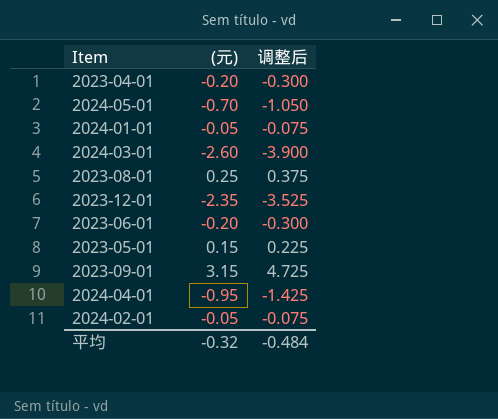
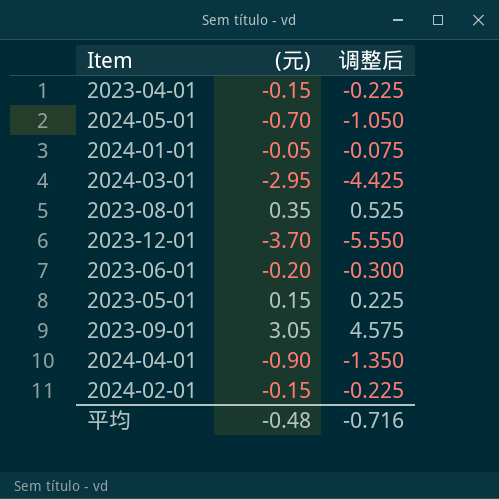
2023-04-01 | (元): -0.20 -> -0.15
2023-04-01 | 调整后: -0.300 -> -0.225
2024-03-01 | (元): -2.60 -> -2.95
2024-03-01 | 调整后: -3.900 -> -4.425
2023-08-01 | (元): 0.25 -> 0.35
2023-08-01 | 调整后: 0.375 -> 0.525
2023-12-01 | (元): -2.35 -> -3.70
2023-12-01 | 调整后: -3.525 -> -5.550
2023-09-01 | (元): 3.15 -> 3.05
2023-09-01 | 调整后: 4.725 -> 4.575
2024-04-01 | (元): -0.95 -> -0.90
2024-04-01 | 调整后: -1.425 -> -1.350
2024-02-01 | (元): -0.05 -> -0.15
2024-02-01 | 调整后: -0.075 -> -0.225
平均 | (元): -0.32 -> -0.48
平均 | 调整后: -0.484 -> -0.716

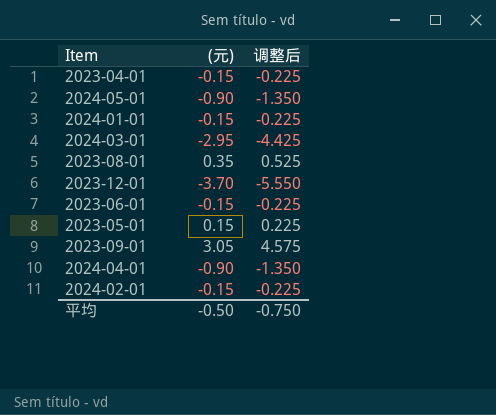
2024-05-01 | (元): -0.70 -> -0.90
2024-05-01 | 调整后: -1.050 -> -1.350
2024-01-01 | (元): -0.05 -> -0.15
2024-01-01 | 调整后: -0.075 -> -0.225
2023-06-01 | (元): -0.20 -> -0.15
2023-06-01 | 调整后: -0.300 -> -0.225
平均 | (元): -0.48 -> -0.50
平均 | 调整后: -0.716 -> -0.750

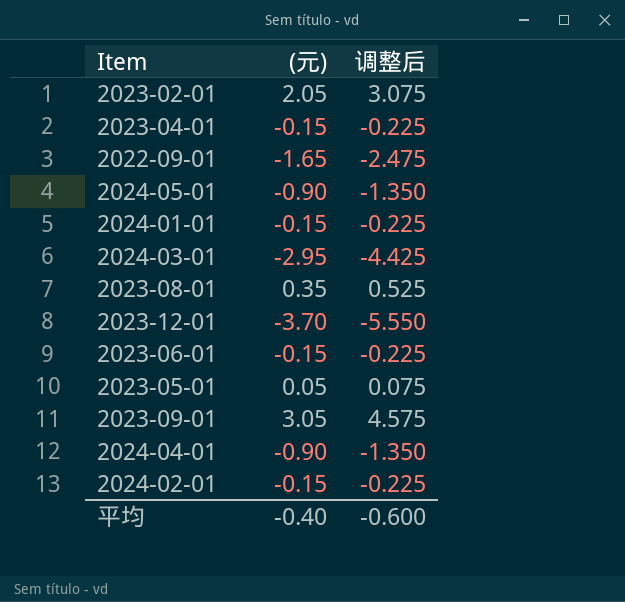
row 2023-02-01: none -> 2.05 | 3.075
row 2022-09-01: none -> -1.65 | -2.475
2023-05-01 | (元): 0.15 -> 0.05
2023-05-01 | 调整后: 0.225 -> 0.075
平均 | (元): -0.50 -> -0.40
平均 | 调整后: -0.750 -> -0.600

